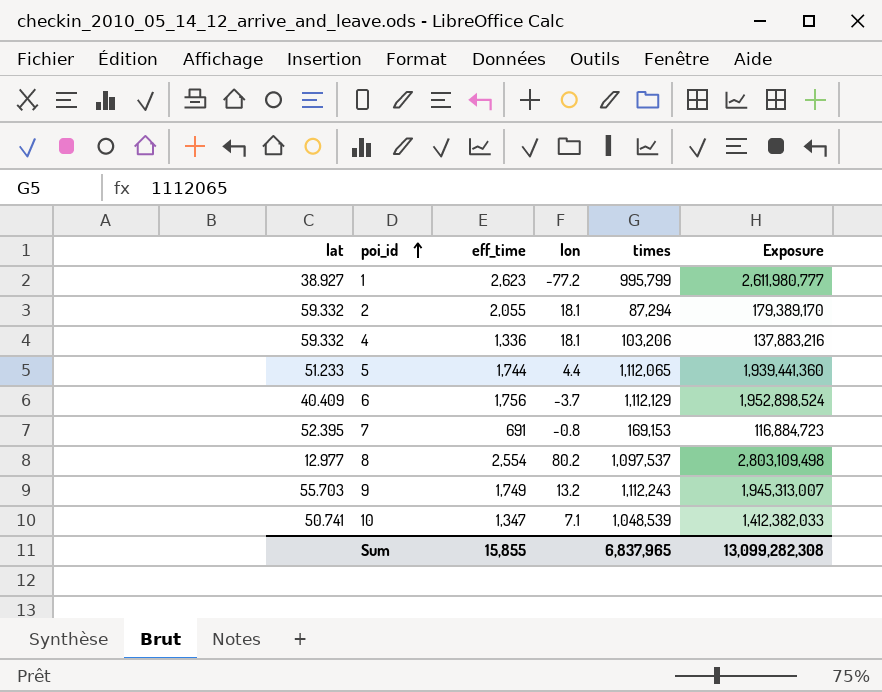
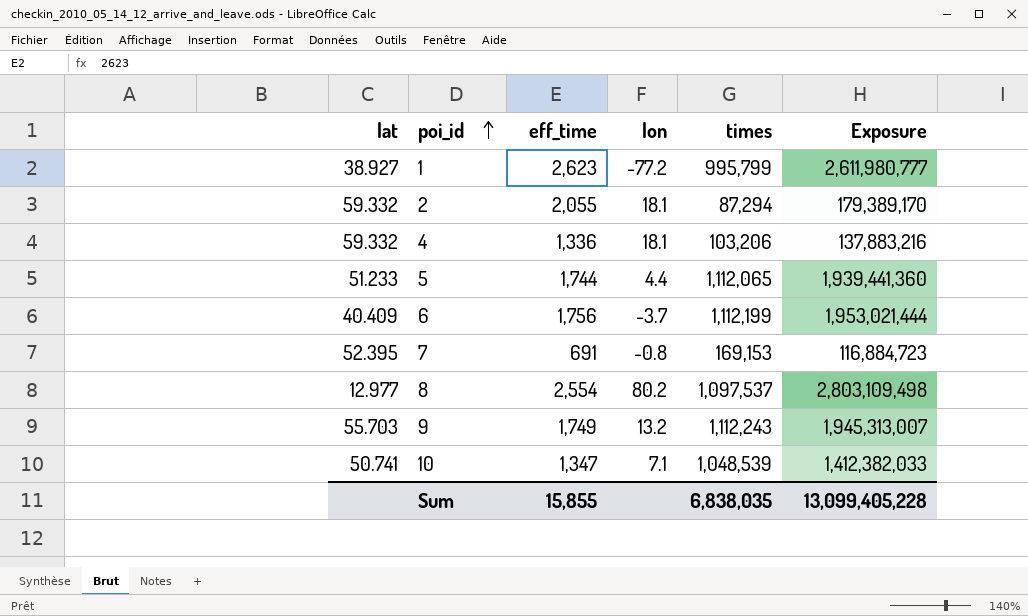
6 | times: 1,112,129 -> 1,112,199
6 | Exposure: 1,952,898,524 -> 1,953,021,444
Sum | times: 6,837,965 -> 6,838,035
Sum | Exposure: 13,099,282,308 -> 13,099,405,228

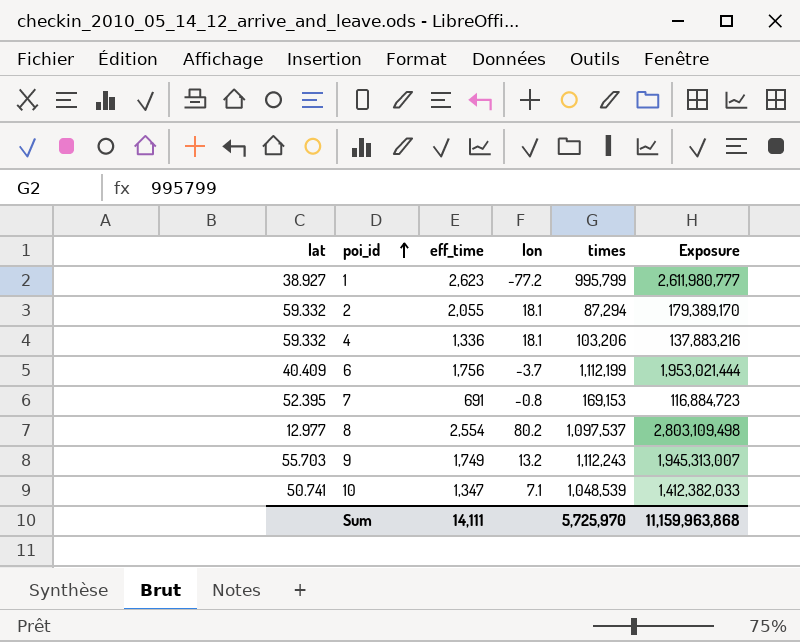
row 5: 51.233 | 1,744 | 4.4 | 1,112,065 | 1,939,441,360 -> none
Sum | eff_time: 15,855 -> 14,111
Sum | times: 6,838,035 -> 5,725,970
Sum | Exposure: 13,099,405,228 -> 11,159,963,868

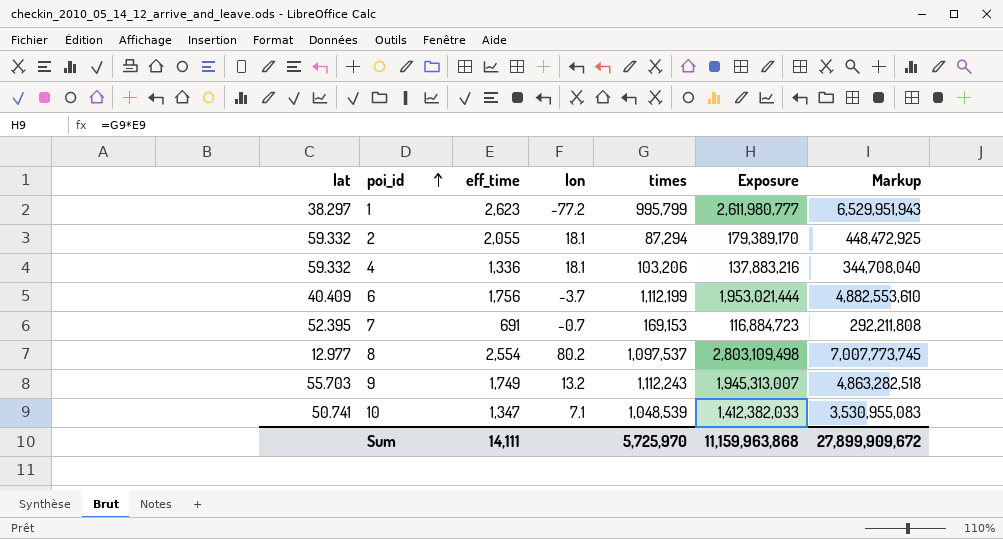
column Markup | formula: none -> [Exposure] * 2.5
1 | lat: 38.927 -> 38.297
7 | lon: -0.8 -> -0.7

